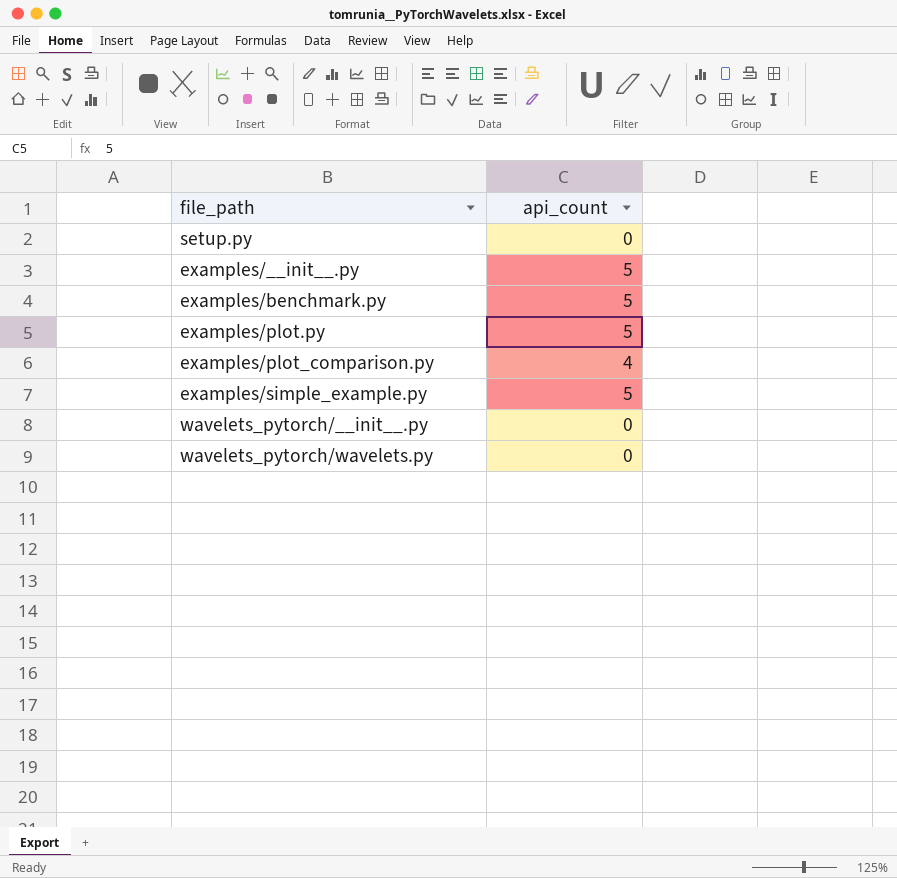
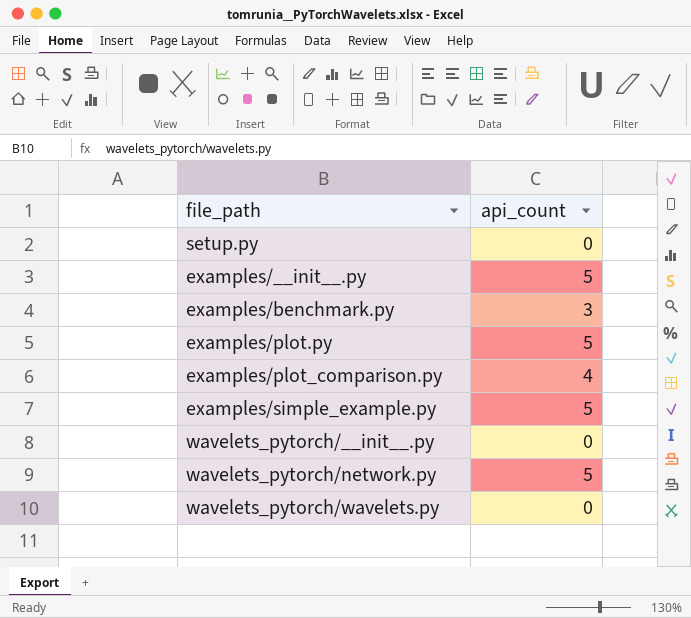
examples/benchmark.py | api_count: 5 -> 3
row wavelets_pytorch/network.py: none -> 5

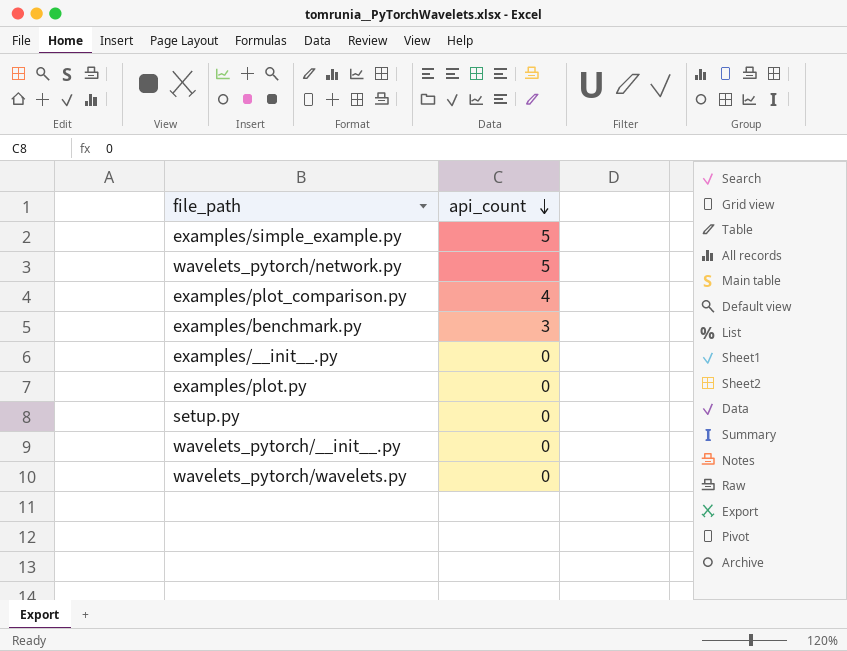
row order: none -> api_count descending
examples/__init__.py | api_count: 5 -> 0
examples/plot.py | api_count: 5 -> 0

